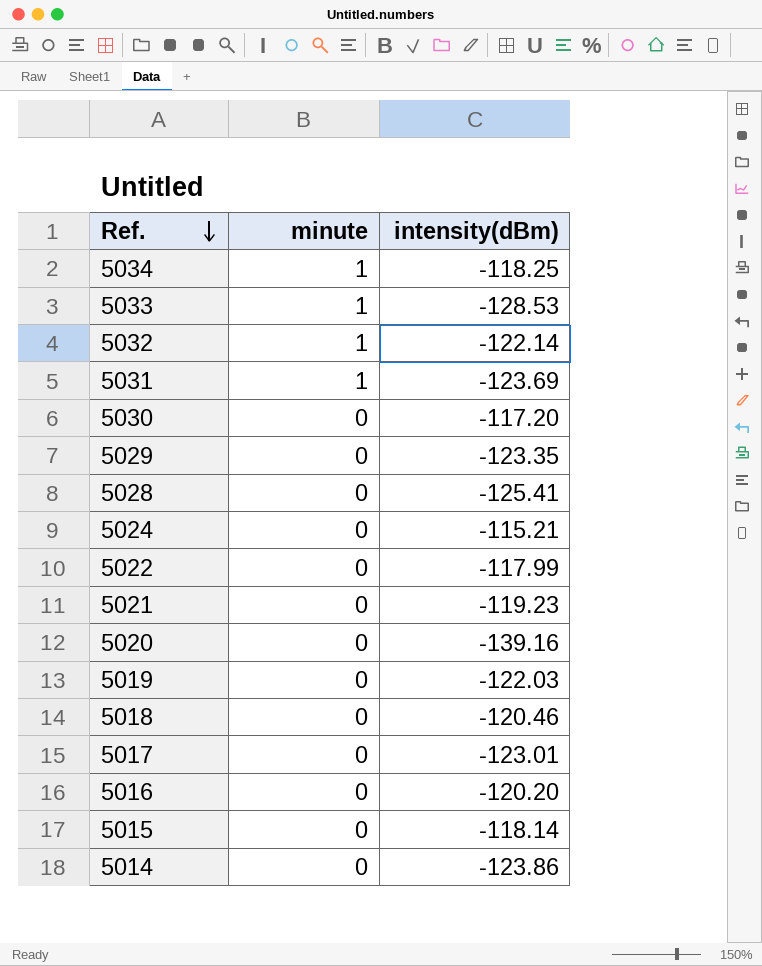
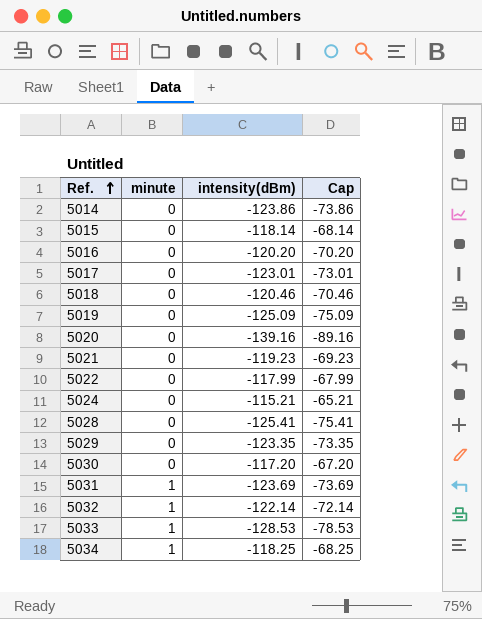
row order: Ref. descending -> Ref. ascending
column Cap | formula: none -> [intensity(dBm)] + 50
5019 | intensity(dBm): -122.03 -> -125.09

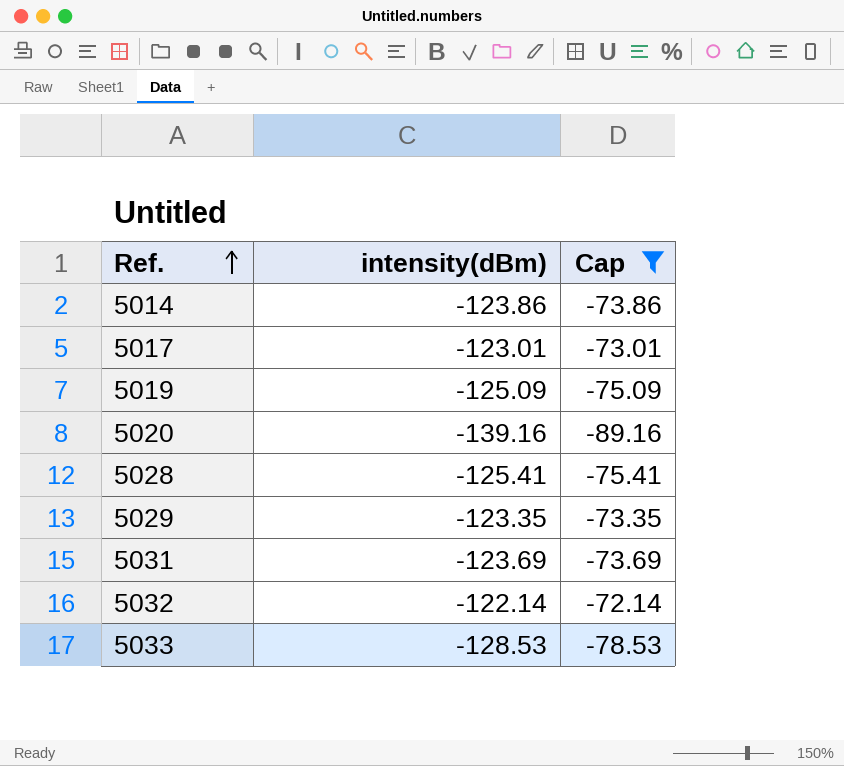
filter: none -> Cap <= -72.14
column minute | position: 2 -> none

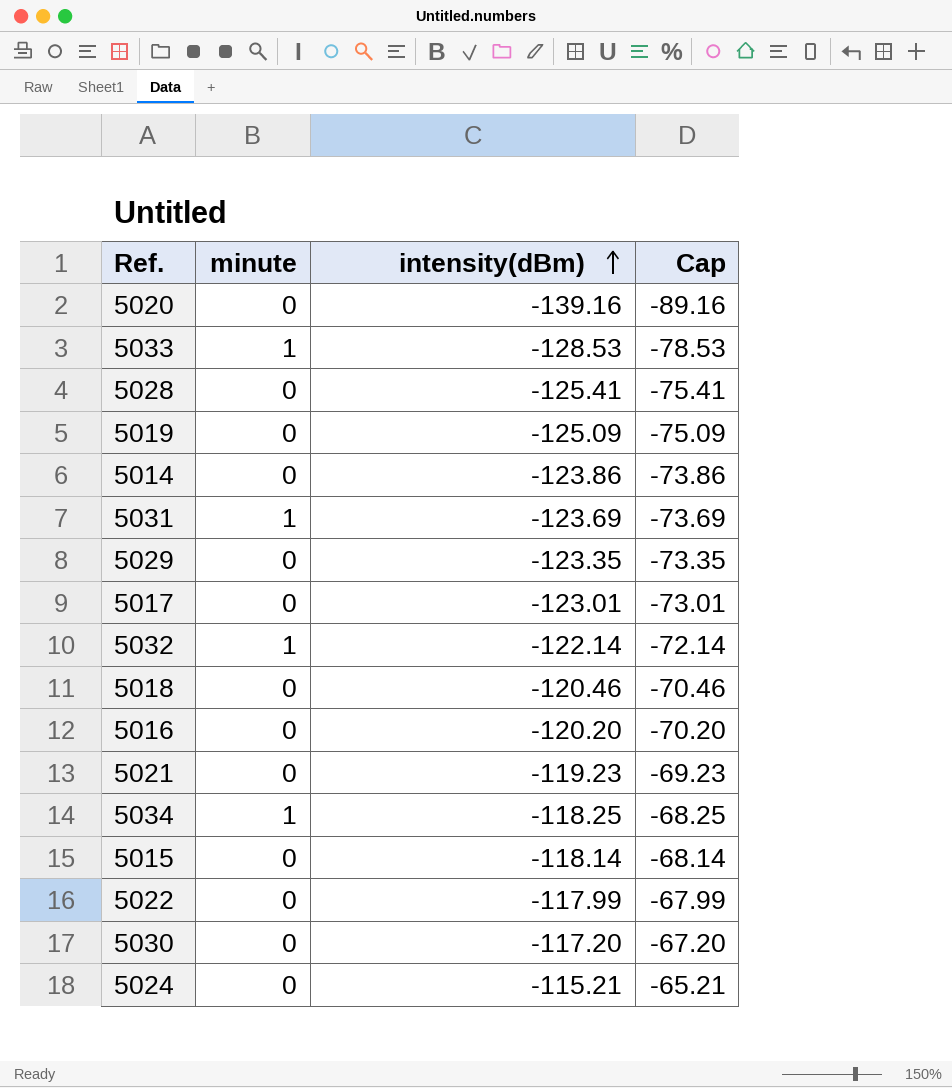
filter: Cap <= -72.14 -> none
row order: Ref. ascending -> intensity(dBm) ascending
column minute | position: none -> 2

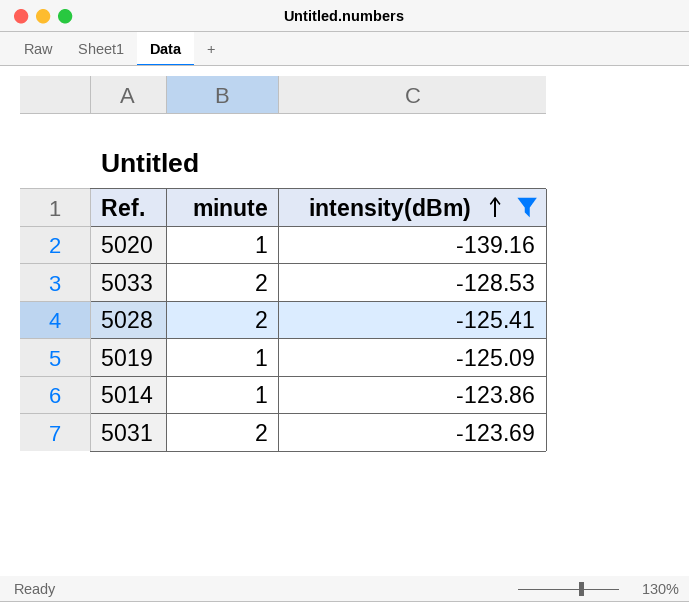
filter: none -> intensity(dBm) <= -123.69
column Cap | formula: [intensity(dBm)] + 50 -> none
5020 | minute: 0 -> 1
5033 | minute: 1 -> 2
5028 | minute: 0 -> 2
5019 | minute: 0 -> 1
5014 | minute: 0 -> 1
5031 | minute: 1 -> 2

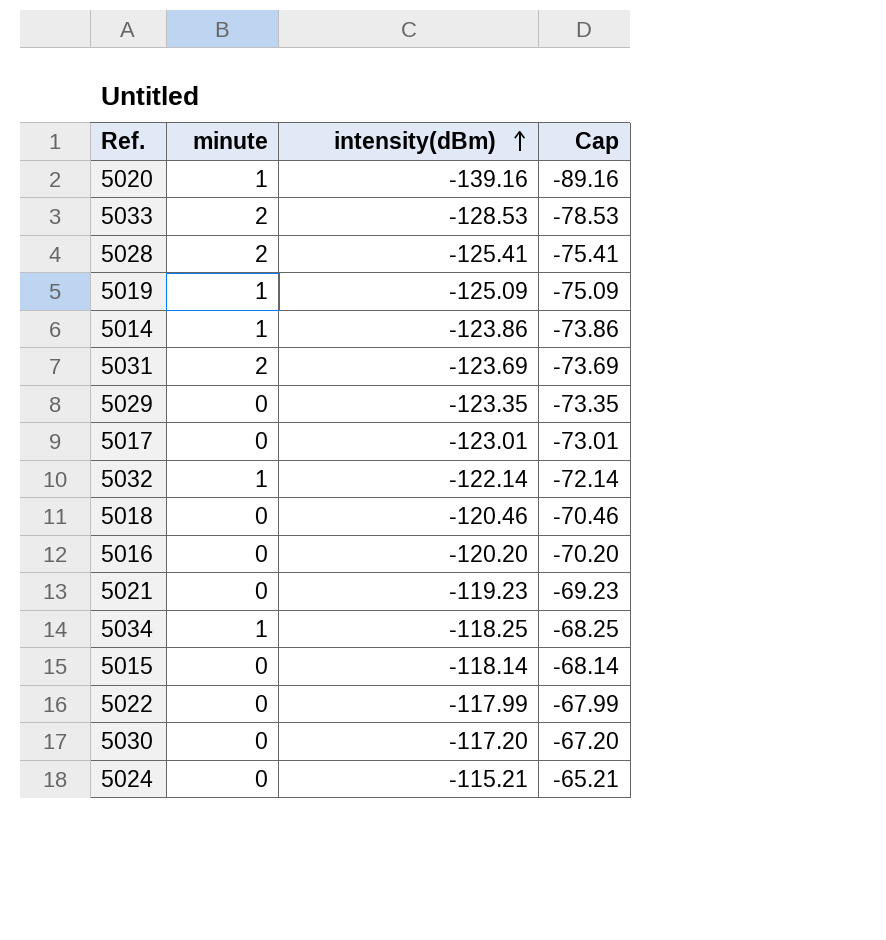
filter: intensity(dBm) <= -123.69 -> none
column Cap | formula: none -> [intensity(dBm)] + 50

